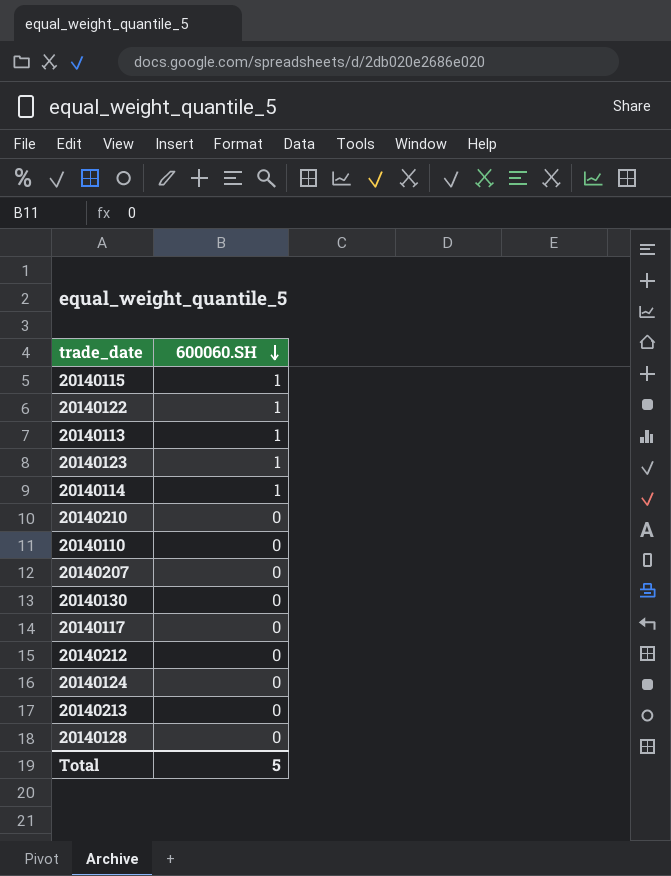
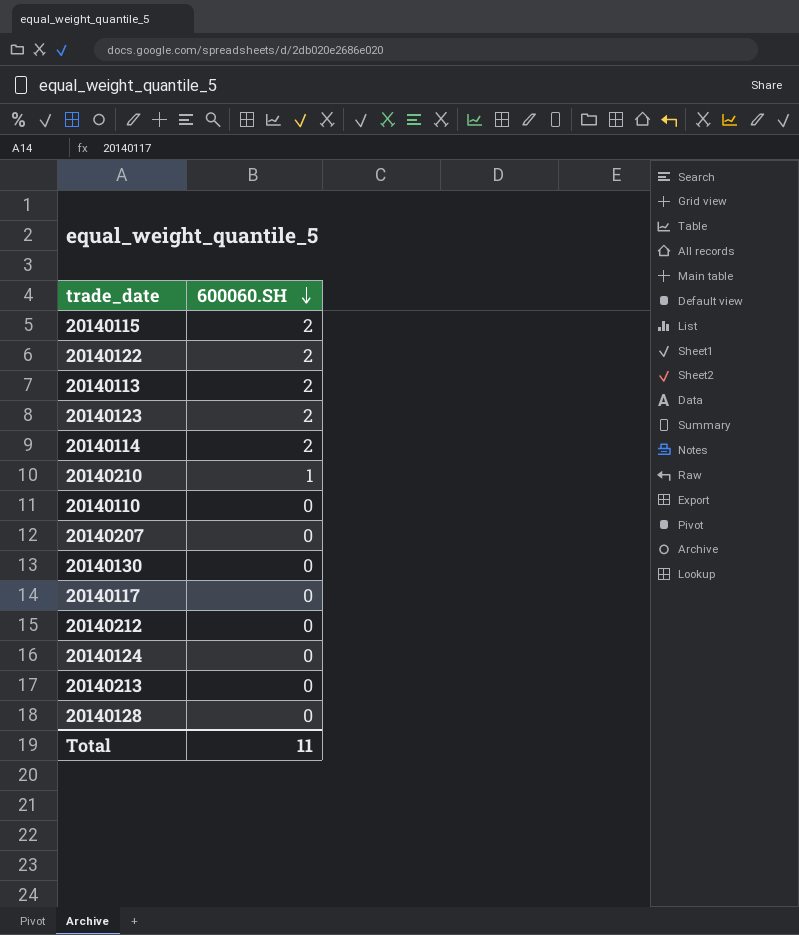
20140115 | 600060.SH: 1 -> 2
20140122 | 600060.SH: 1 -> 2
20140113 | 600060.SH: 1 -> 2
20140123 | 600060.SH: 1 -> 2
20140114 | 600060.SH: 1 -> 2
20140210 | 600060.SH: 0 -> 1
Total | 600060.SH: 5 -> 11

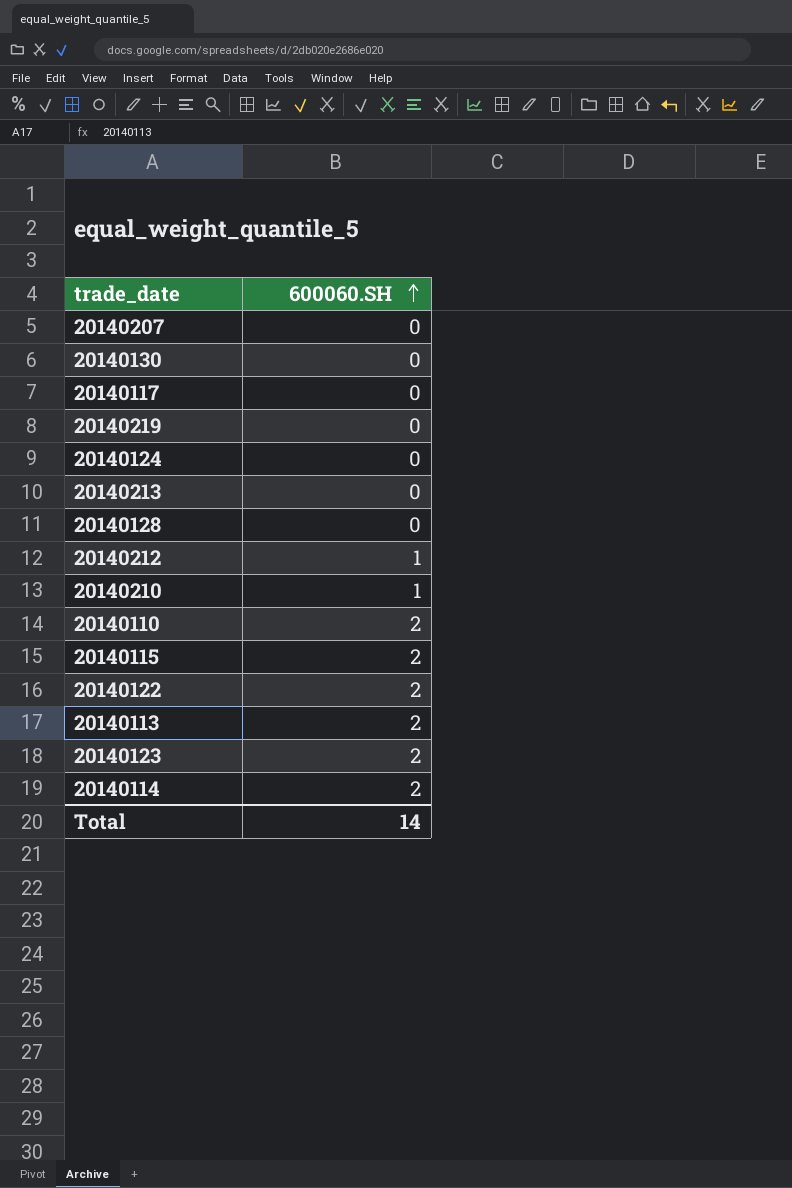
row order: 600060.SH descending -> 600060.SH ascending
row 20140219: none -> 0
20140212 | 600060.SH: 0 -> 1
20140110 | 600060.SH: 0 -> 2
Total | 600060.SH: 11 -> 14

